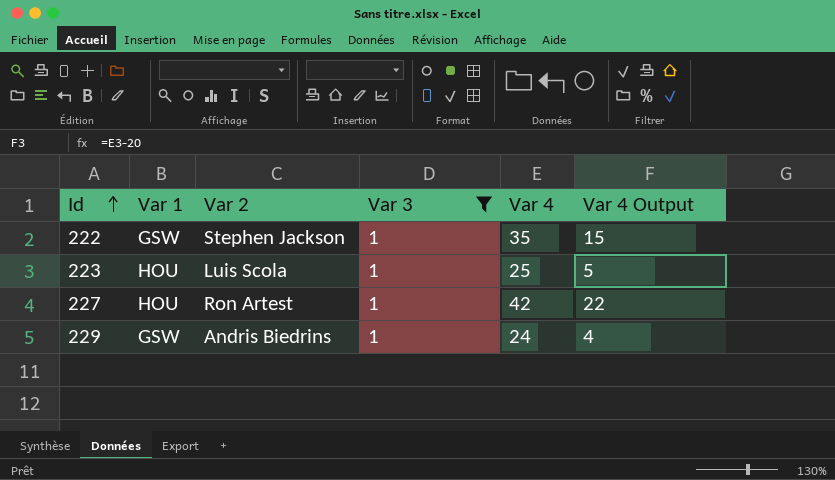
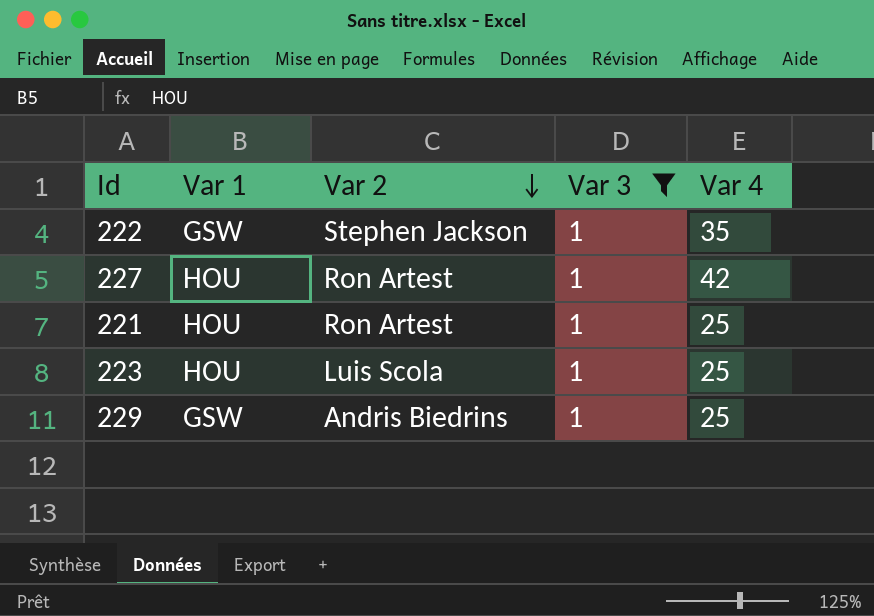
row order: Id ascending -> Var 2 descending
column Var 4 Output | formula: [Var 4] - 20 -> none
row 221: none -> HOU | Ron Artest | 1 | 25
229 | Var 4: 24 -> 25

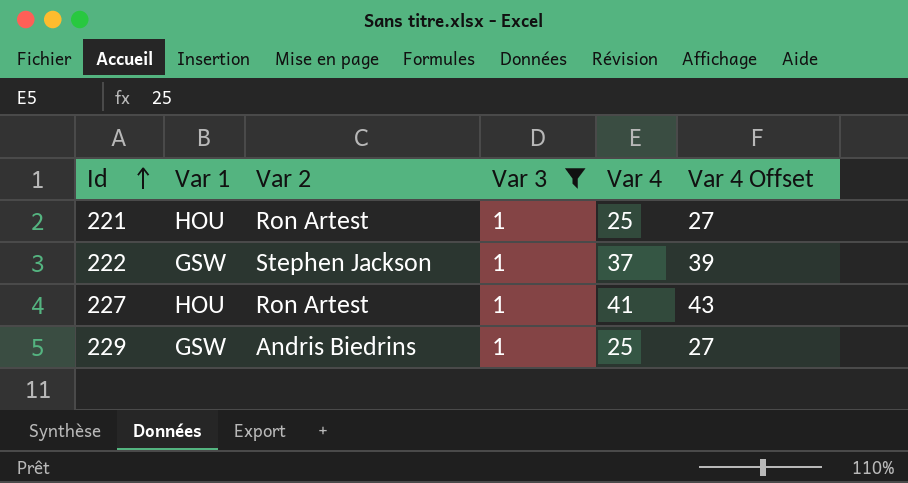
row order: Var 2 descending -> Id ascending
column Var 4 Offset | formula: none -> [Var 4] + 2
row 223: HOU | Luis Scola | 1 | 25 -> none
222 | Var 4: 35 -> 37
227 | Var 4: 42 -> 41

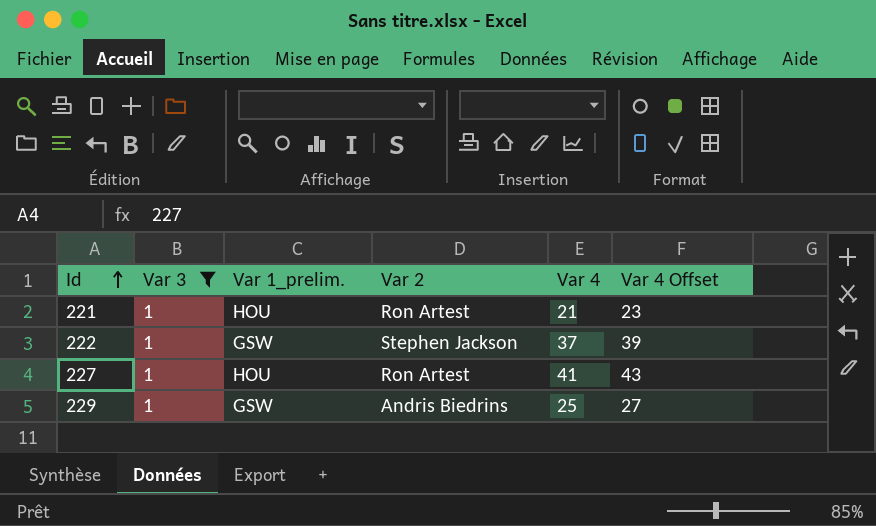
column Var 3 | position: 4 -> 2
column name: Var 1 -> Var 1_prelim.
221 | Var 4: 25 -> 21
221 | Var 4 Offset: 27 -> 23

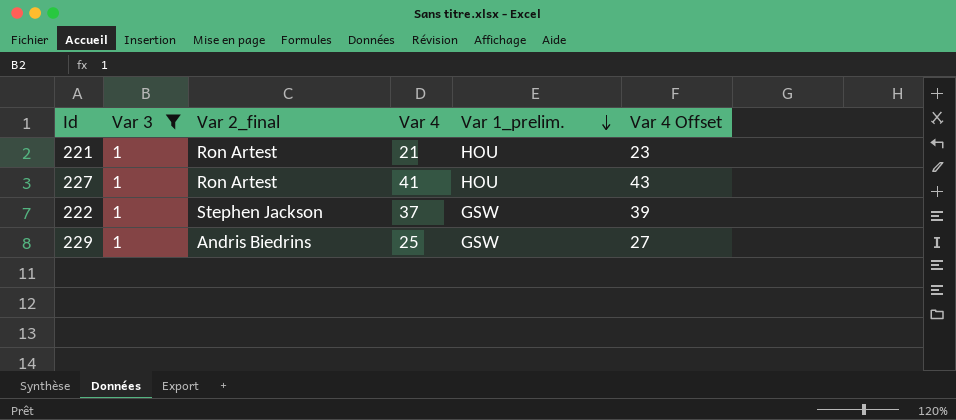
row order: Id ascending -> Var 1_prelim. descending
column name: Var 2 -> Var 2_final
column Var 1_prelim. | position: 3 -> 5

